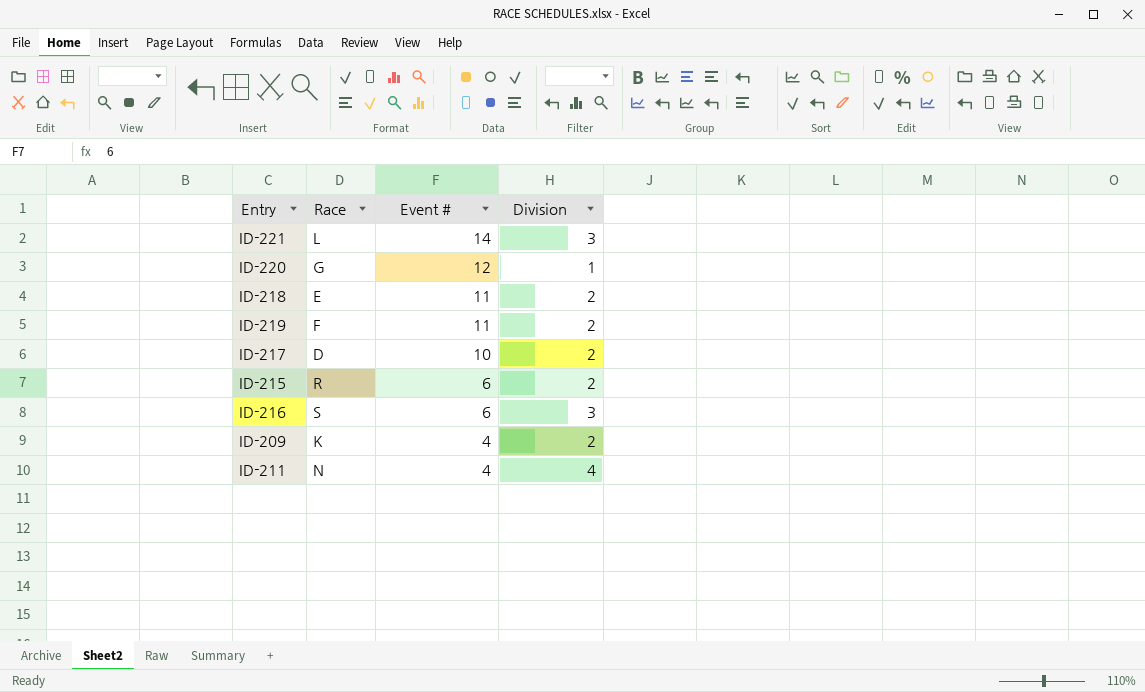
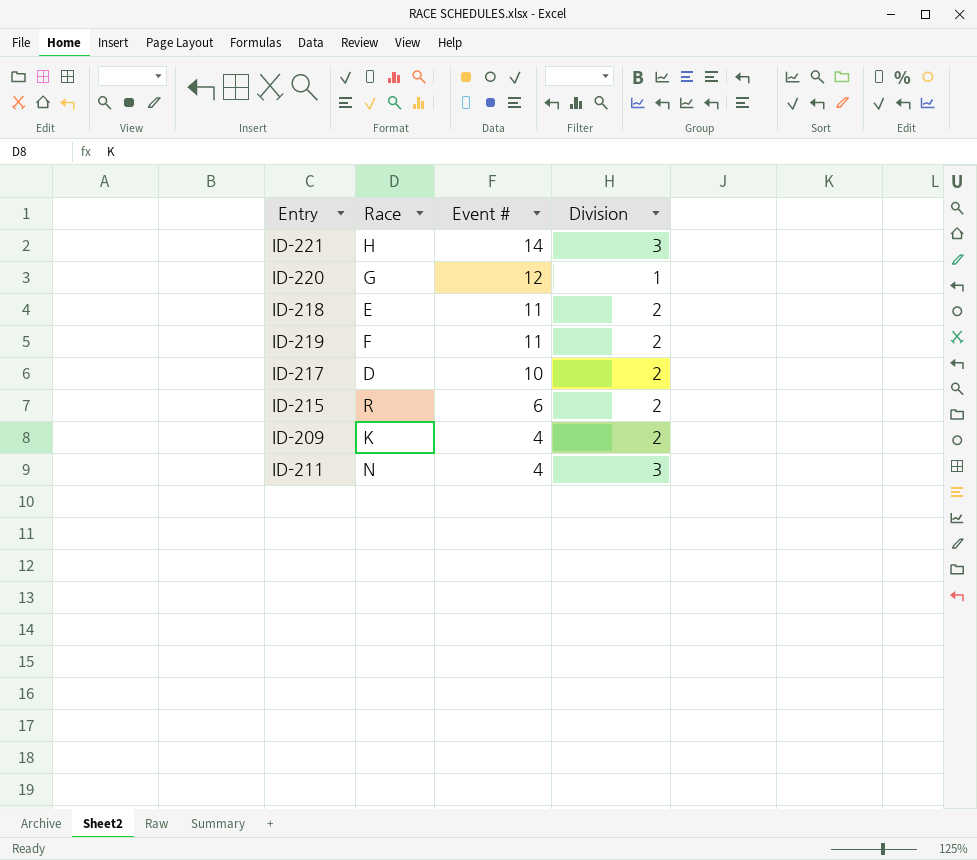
row ID-216: S | 6 | 3 -> none
ID-221 | Race: L -> H
ID-211 | Division: 4 -> 3

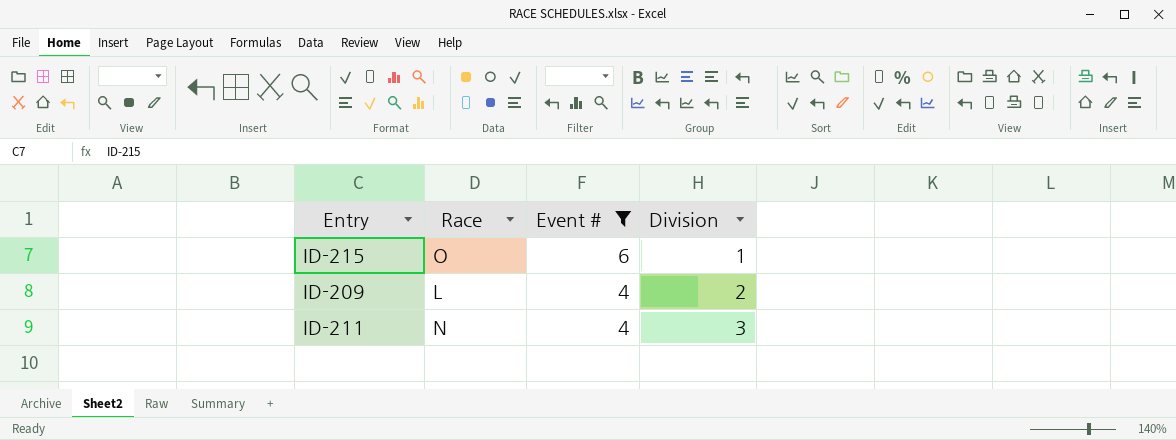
filter: none -> Event # <= 6
ID-215 | Race: R -> O
ID-215 | Division: 2 -> 1
ID-209 | Race: K -> L

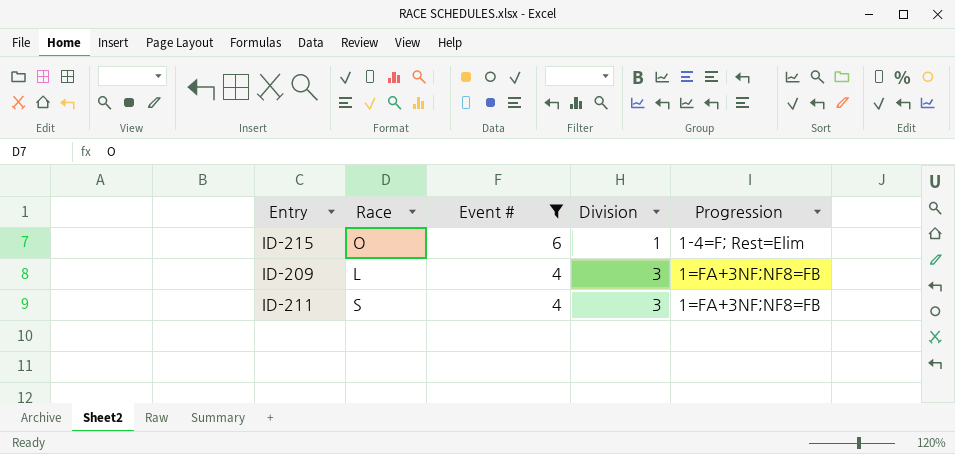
column Progression | position: none -> 5
ID-209 | Division: 2 -> 3
ID-211 | Race: N -> S

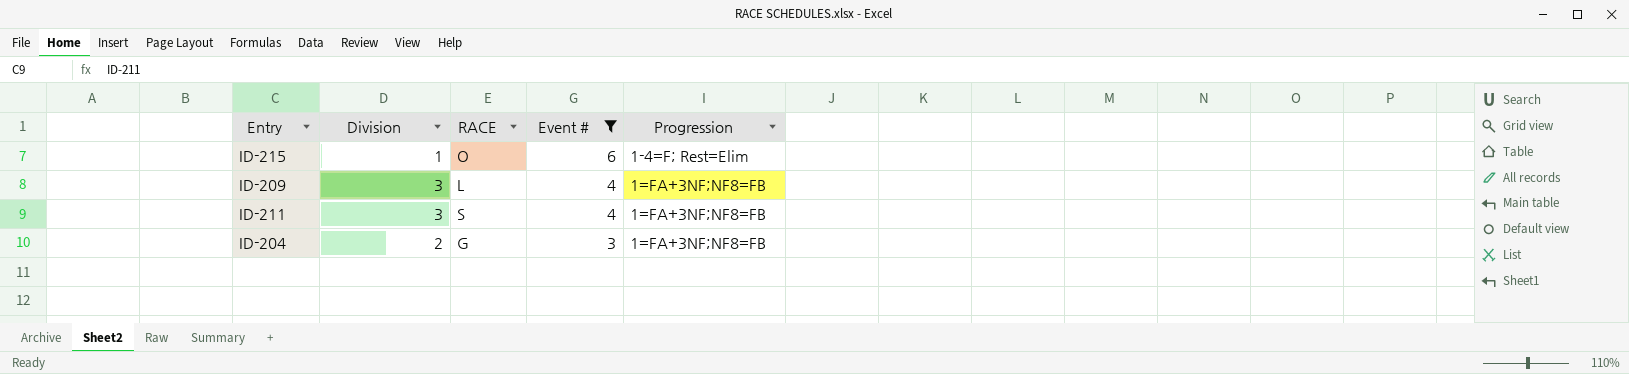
column Division | position: 4 -> 2
column name: Race -> RACE
row ID-204: none -> 2 | G | 3 | 1=FA+3NF;NF8=FB

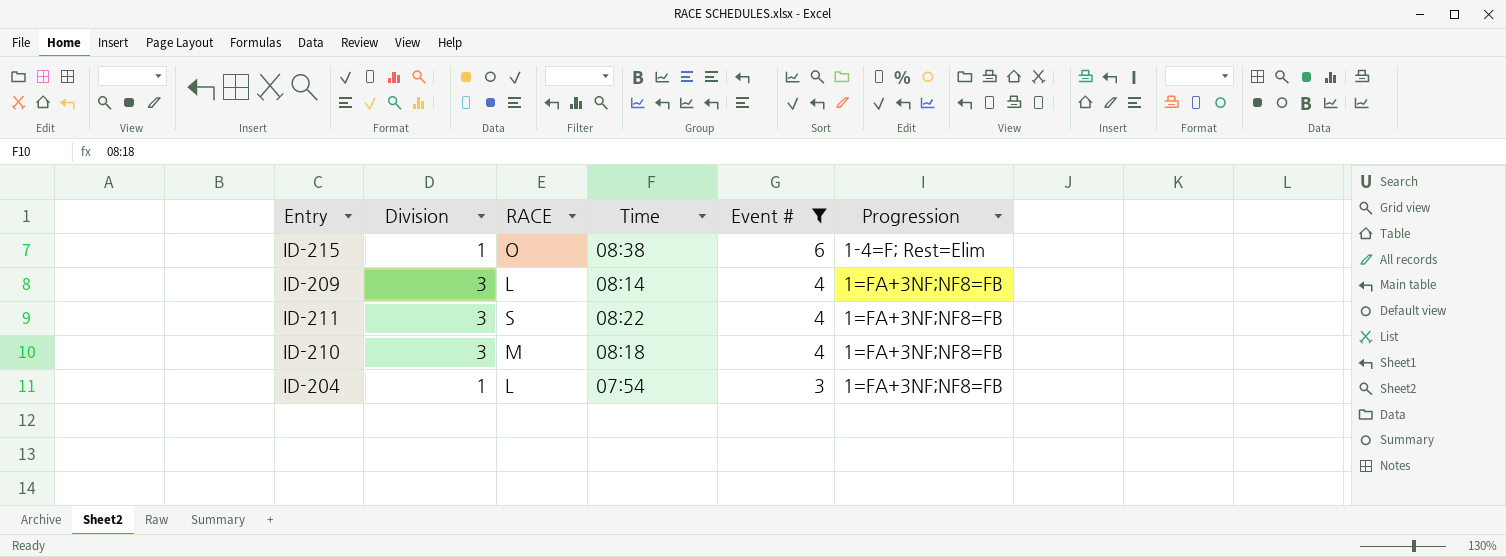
column Time | position: none -> 4
row ID-210: none -> 3 | M | 08:18 | 4 | 1=FA+3NF;NF8=FB
ID-204 | Division: 2 -> 1
ID-204 | RACE: G -> L

